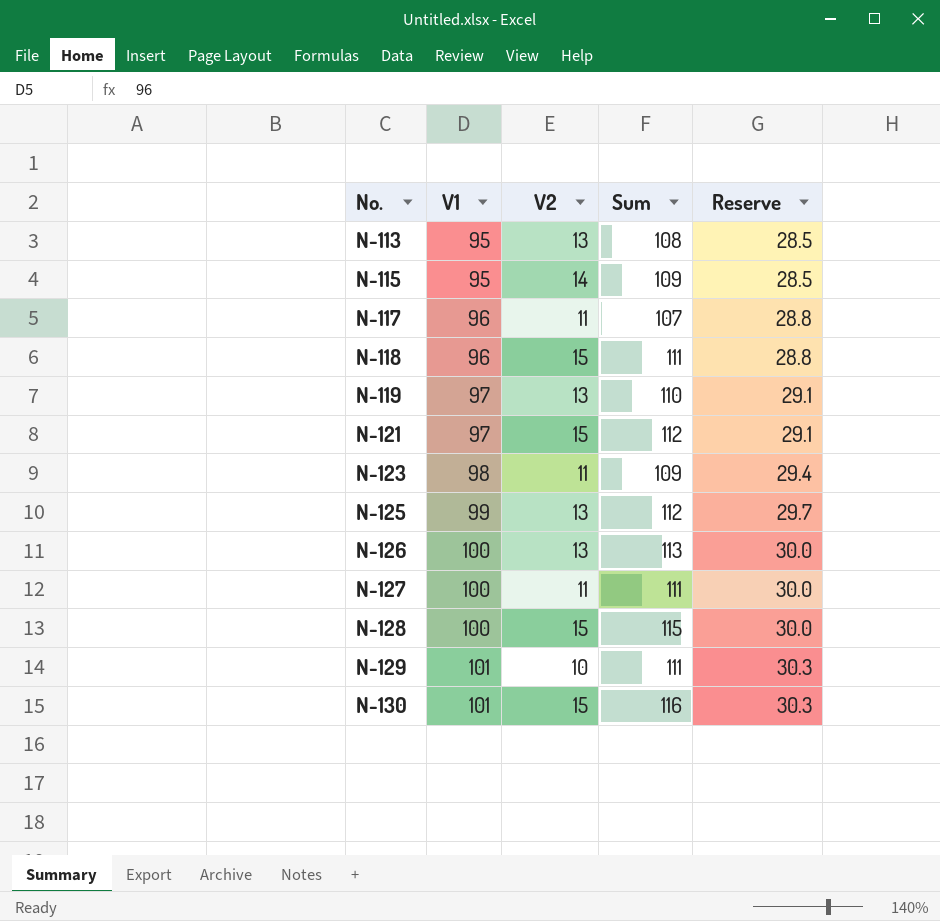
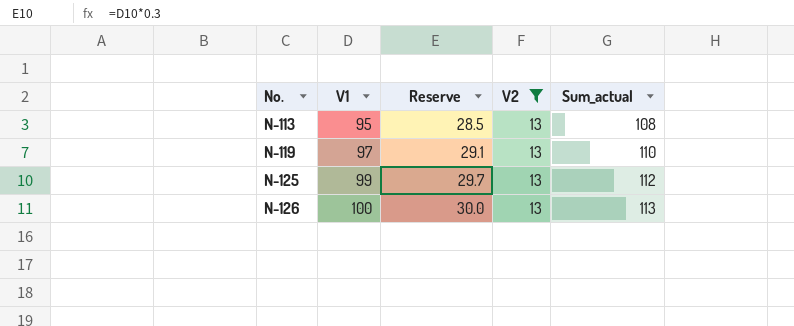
filter: none -> V2 = 13
column Reserve | position: 5 -> 3
column name: Sum -> Sum_actual

